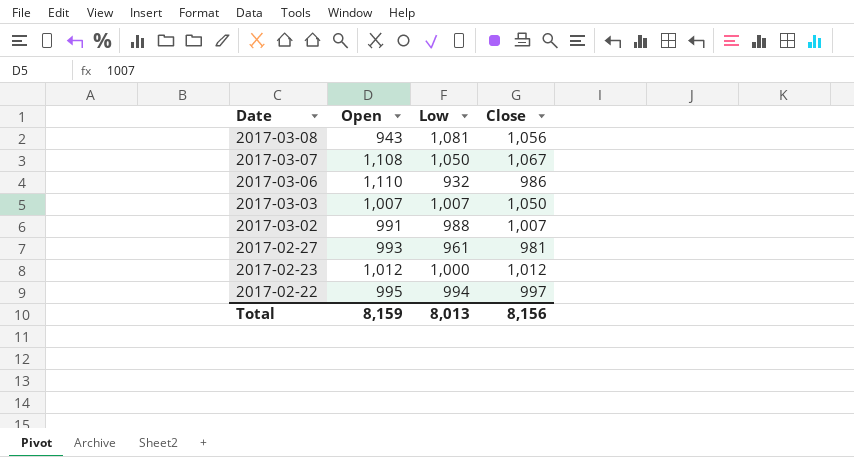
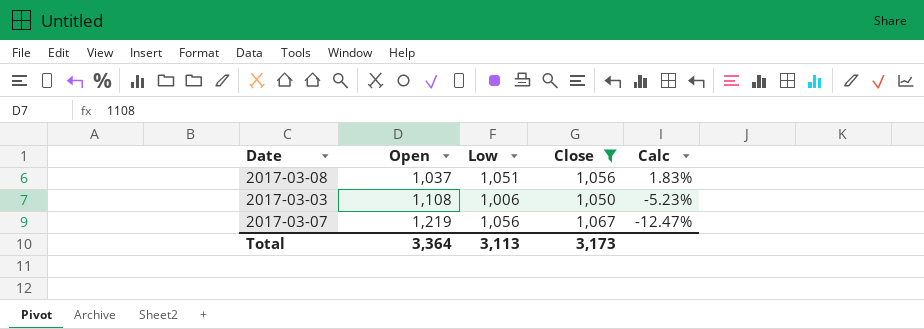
filter: none -> Close >= 1,050
row order: Date descending -> Open ascending
column Calc | formula: none -> ([Close] - [Open]) / [Open]
2017-03-08 | Open: 943 -> 1,037
2017-03-08 | Low: 1,081 -> 1,051
2017-03-03 | Open: 1,007 -> 1,108
2017-03-03 | Low: 1,007 -> 1,006
2017-03-07 | Open: 1,108 -> 1,219
2017-03-07 | Low: 1,050 -> 1,056
Total | Open: 8,159 -> 3,364
Total | Low: 8,013 -> 3,113
Total | Close: 8,156 -> 3,173

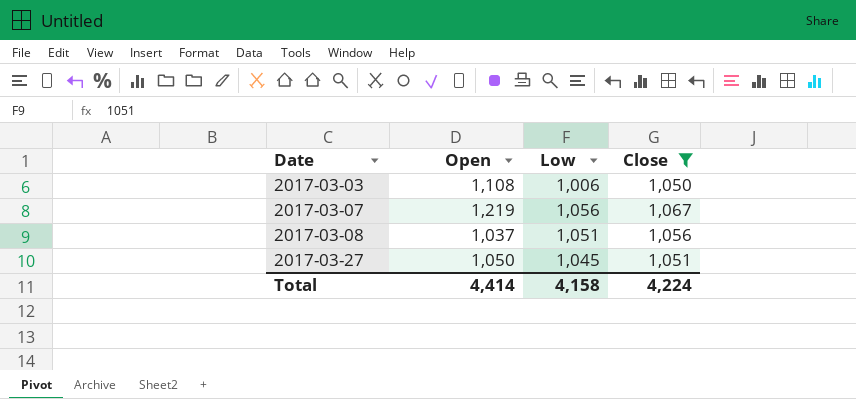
row order: Open ascending -> Date ascending
column Calc | formula: ([Close] - [Open]) / [Open] -> none
row 2017-03-27: none -> 1,050 | 1,045 | 1,051
Total | Open: 3,364 -> 4,414
Total | Low: 3,113 -> 4,158
Total | Close: 3,173 -> 4,224

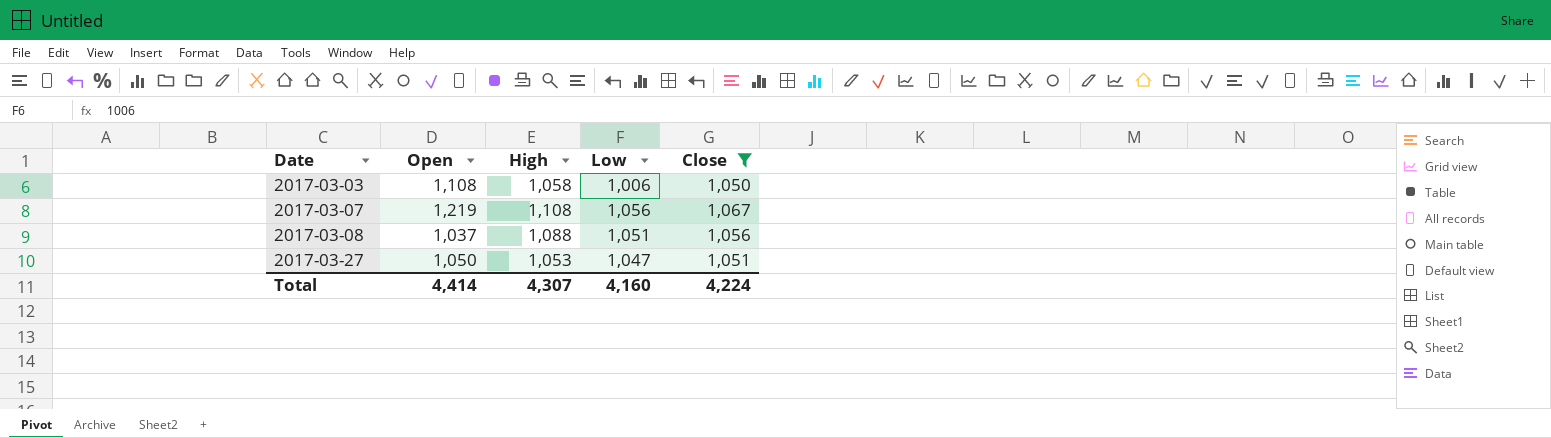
column High | position: none -> 3
2017-03-27 | Low: 1,045 -> 1,047
Total | Low: 4,158 -> 4,160

